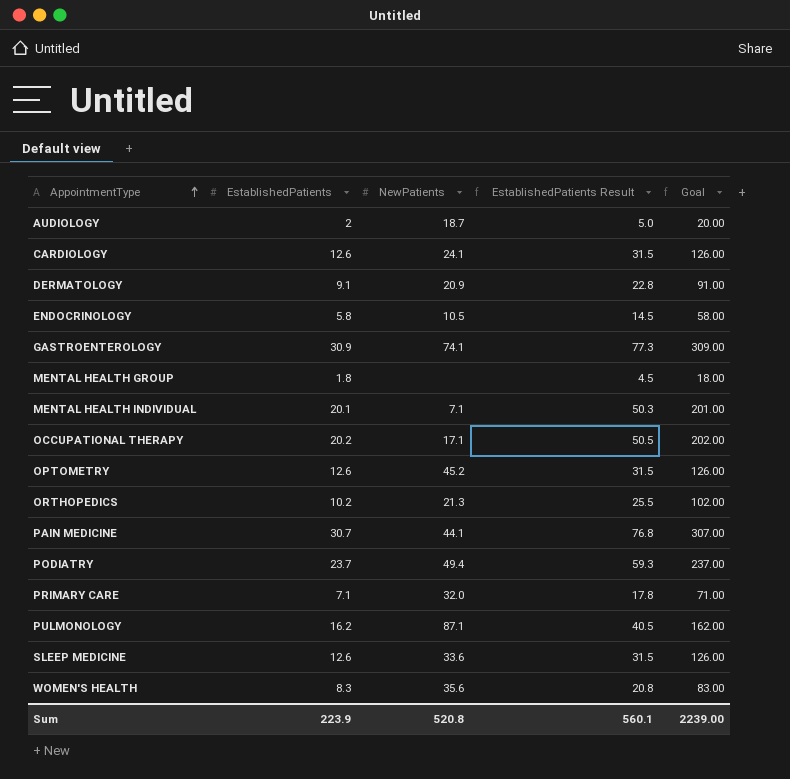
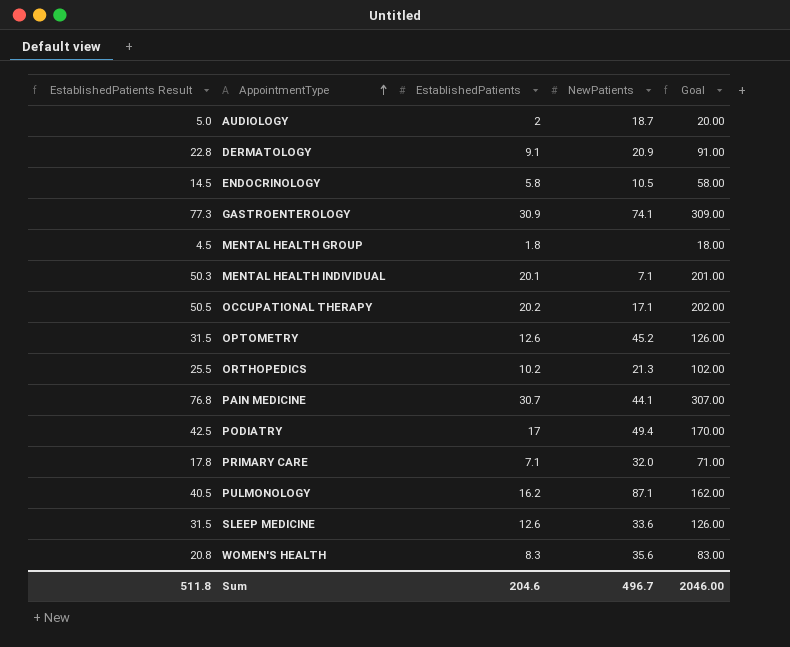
column EstablishedPatients Result | position: 4 -> 1
row CARDIOLOGY: 12.6 | 24.1 | 31.5 | 126.00 -> none
PODIATRY | EstablishedPatients Result: 59.3 -> 42.5
PODIATRY | EstablishedPatients: 23.7 -> 17
PODIATRY | Goal: 237.00 -> 170.00
Sum | EstablishedPatients Result: 560.1 -> 511.8
Sum | EstablishedPatients: 223.9 -> 204.6
Sum | NewPatients: 520.8 -> 496.7
Sum | Goal: 2239.00 -> 2046.00

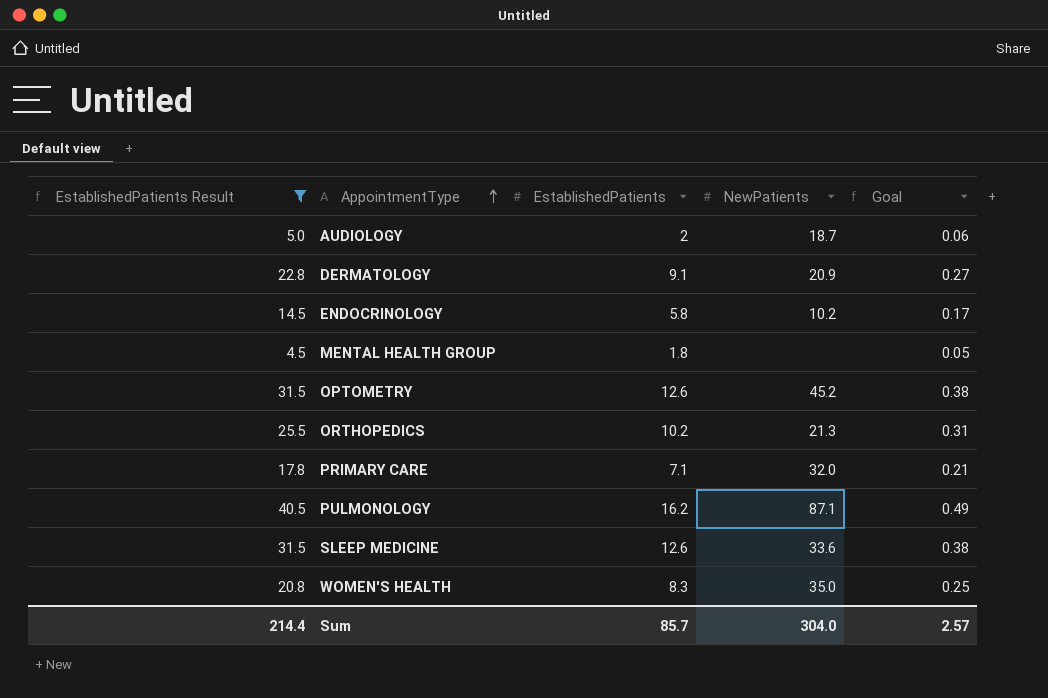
filter: none -> EstablishedPatients Result <= 40.5
column Goal | formula: [EstablishedPatients] * 10 -> [EstablishedPatients] * 0.03
ENDOCRINOLOGY | NewPatients: 10.5 -> 10.2
WOMEN'S HEALTH | NewPatients: 35.6 -> 35.0
Sum | EstablishedPatients Result: 511.8 -> 214.4
Sum | EstablishedPatients: 204.6 -> 85.7
Sum | NewPatients: 496.7 -> 304.0
Sum | Goal: 2046.00 -> 2.57

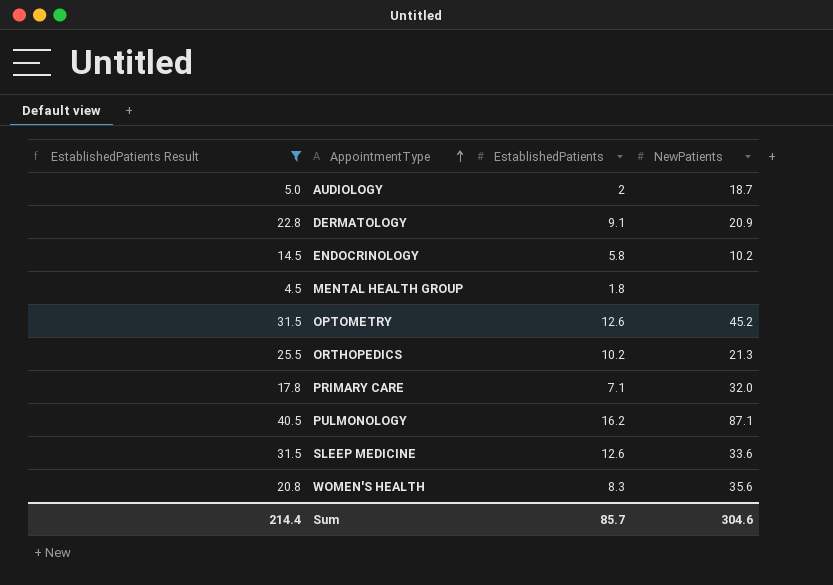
column Goal | formula: [EstablishedPatients] * 0.03 -> none
WOMEN'S HEALTH | NewPatients: 35.0 -> 35.6
Sum | NewPatients: 304.0 -> 304.6

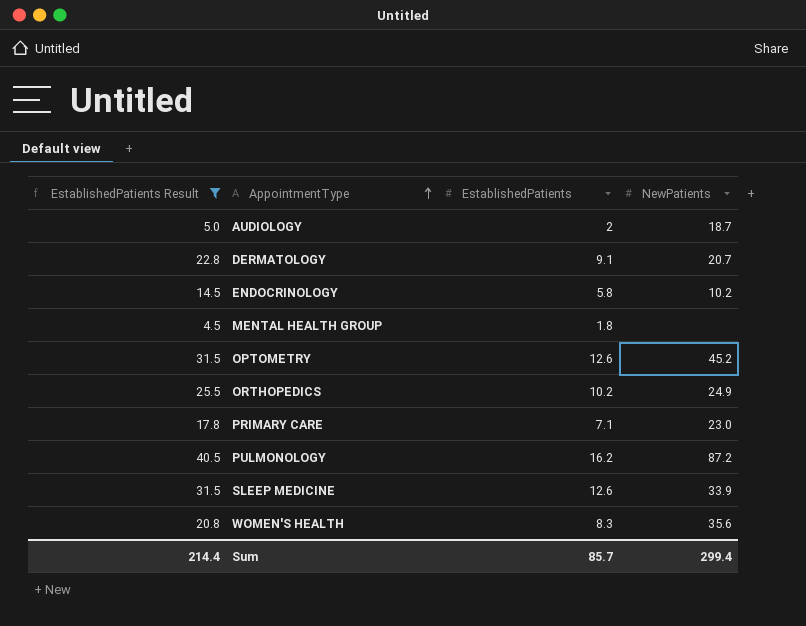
DERMATOLOGY | NewPatients: 20.9 -> 20.7
ORTHOPEDICS | NewPatients: 21.3 -> 24.9
PRIMARY CARE | NewPatients: 32.0 -> 23.0
PULMONOLOGY | NewPatients: 87.1 -> 87.2
SLEEP MEDICINE | NewPatients: 33.6 -> 33.9
Sum | NewPatients: 304.6 -> 299.4

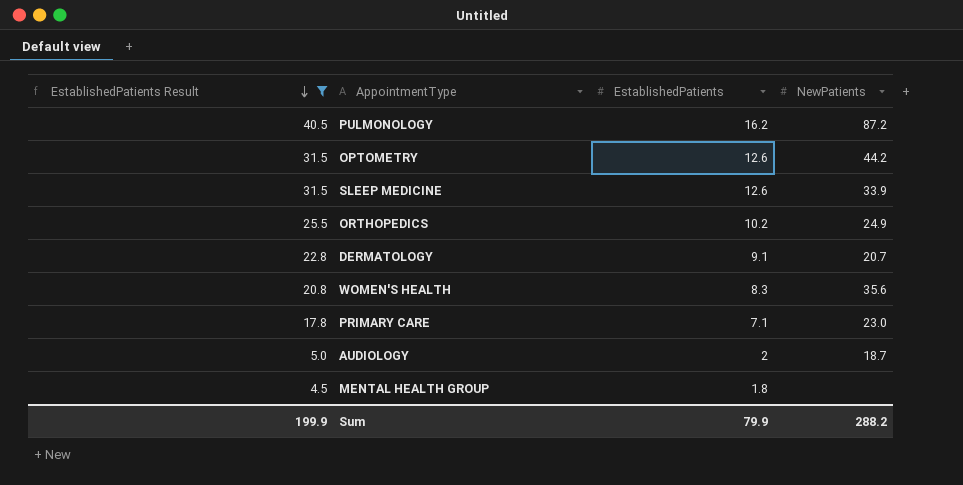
row order: AppointmentType ascending -> EstablishedPatients Result descending
row ENDOCRINOLOGY: 14.5 | 5.8 | 10.2 -> none
OPTOMETRY | NewPatients: 45.2 -> 44.2
Sum | EstablishedPatients Result: 214.4 -> 199.9
Sum | EstablishedPatients: 85.7 -> 79.9
Sum | NewPatients: 299.4 -> 288.2

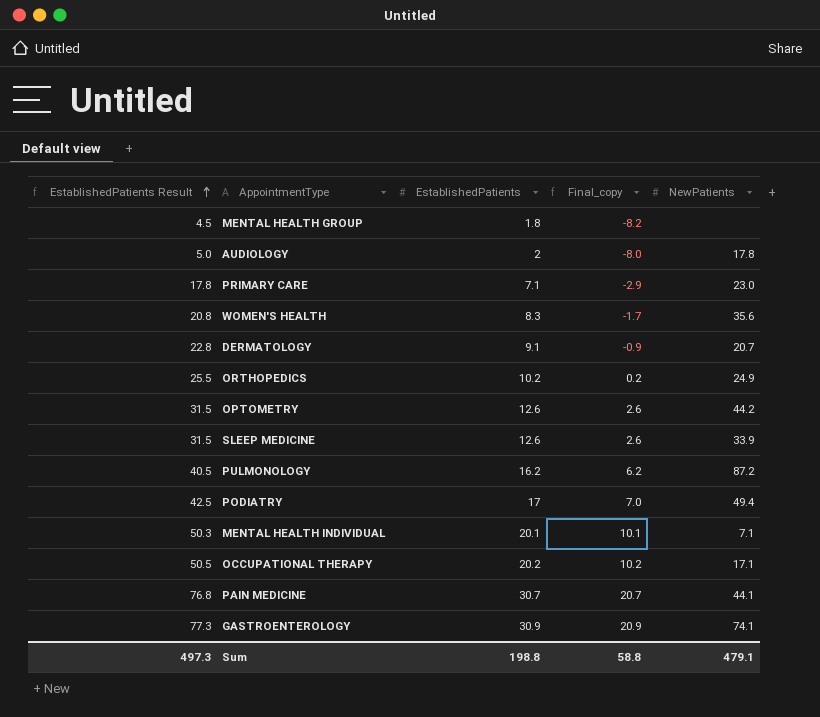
filter: EstablishedPatients Result <= 40.5 -> none
row order: EstablishedPatients Result descending -> EstablishedPatients Result ascending
column Final_copy | formula: none -> [EstablishedPatients] - 10
AUDIOLOGY | NewPatients: 18.7 -> 17.8
Sum | EstablishedPatients Result: 199.9 -> 497.3
Sum | EstablishedPatients: 79.9 -> 198.8
Sum | NewPatients: 288.2 -> 479.1

